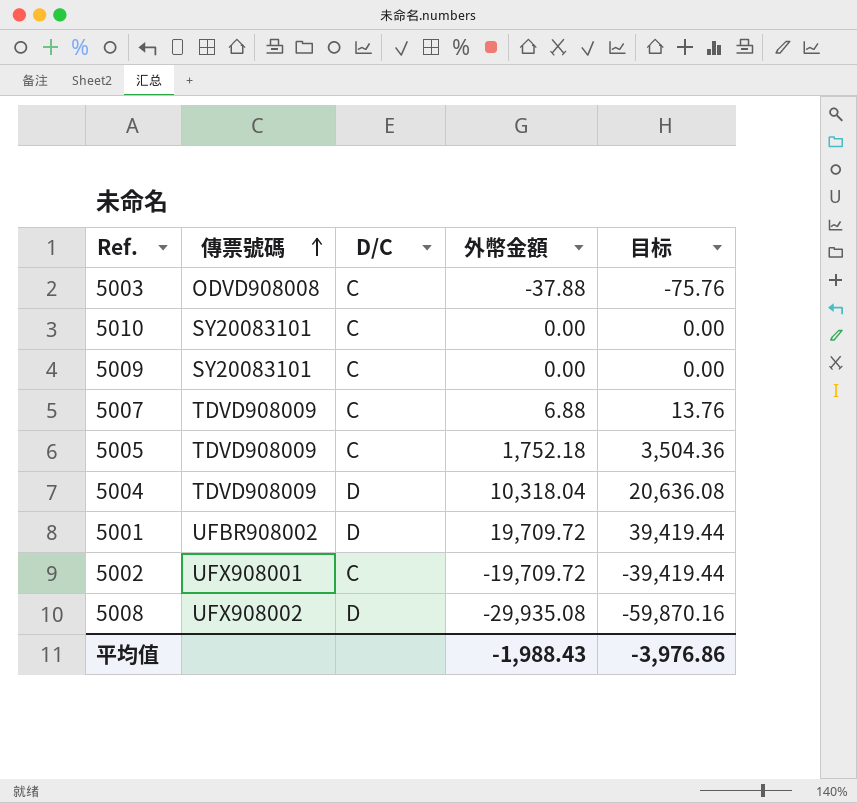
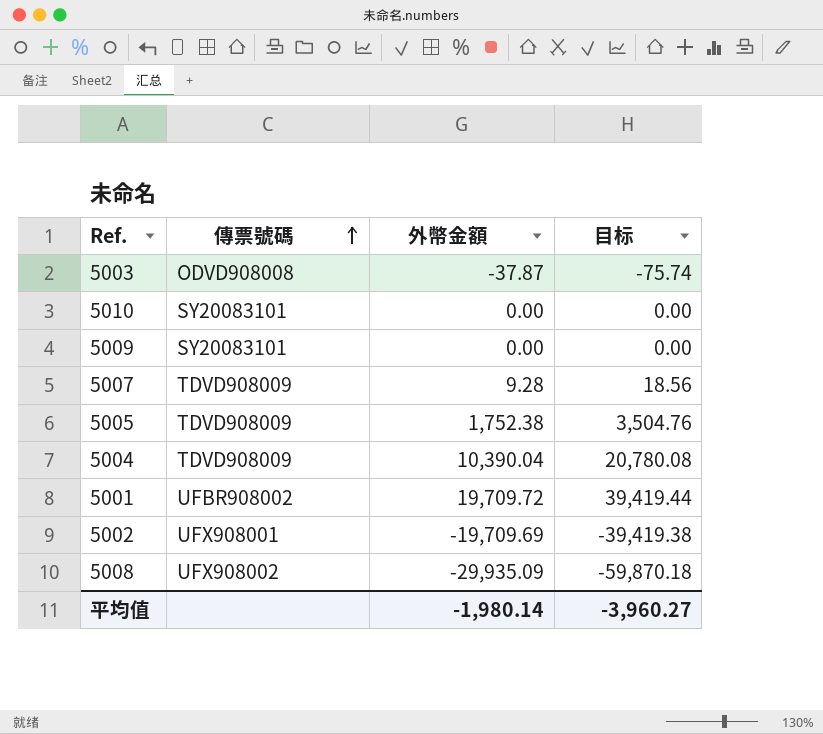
column D/C | position: 3 -> none
5003 | 外幣金額: -37.88 -> -37.87
5003 | 目标: -75.76 -> -75.74
5007 | 外幣金額: 6.88 -> 9.28
5007 | 目标: 13.76 -> 18.56
5005 | 外幣金額: 1,752.18 -> 1,752.38
5005 | 目标: 3,504.36 -> 3,504.76
5004 | 外幣金額: 10,318.04 -> 10,390.04
5004 | 目标: 20,636.08 -> 20,780.08
5002 | 外幣金額: -19,709.72 -> -19,709.69
5002 | 目标: -39,419.44 -> -39,419.38
5008 | 外幣金額: -29,935.08 -> -29,935.09
5008 | 目标: -59,870.16 -> -59,870.18
平均值 | 外幣金額: -1,988.43 -> -1,980.14
平均值 | 目标: -3,976.86 -> -3,960.27

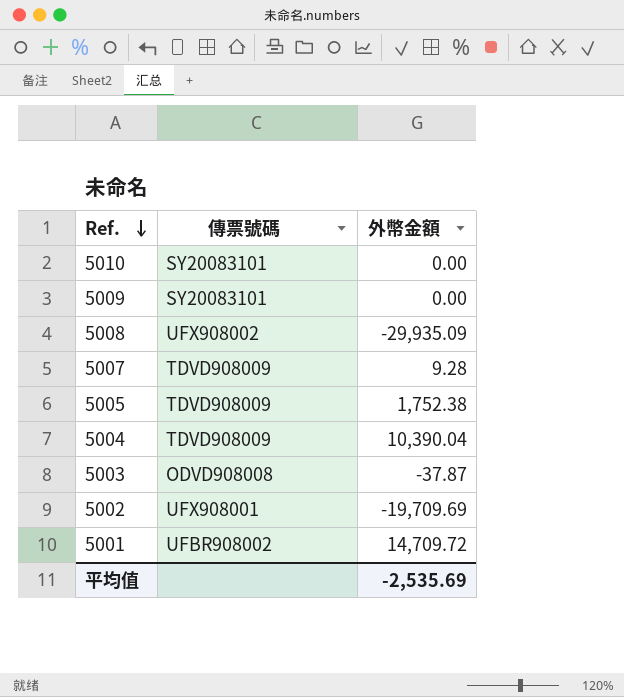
row order: 傳票號碼 ascending -> Ref. descending
column 目标 | formula: [外幣金額] * 2 -> none
5001 | 外幣金額: 19,709.72 -> 14,709.72
平均值 | 外幣金額: -1,980.14 -> -2,535.69

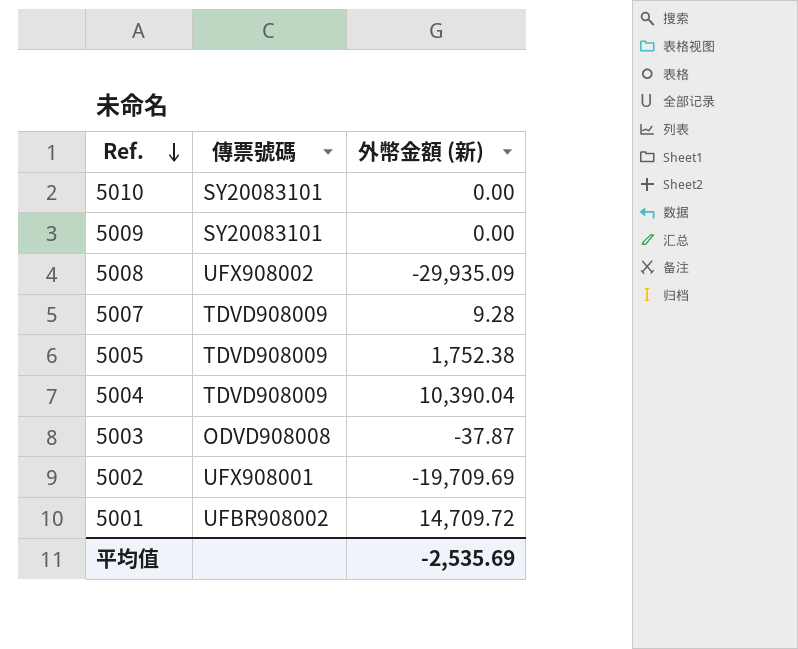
column name: 外幣金額 -> 外幣金額 (新)

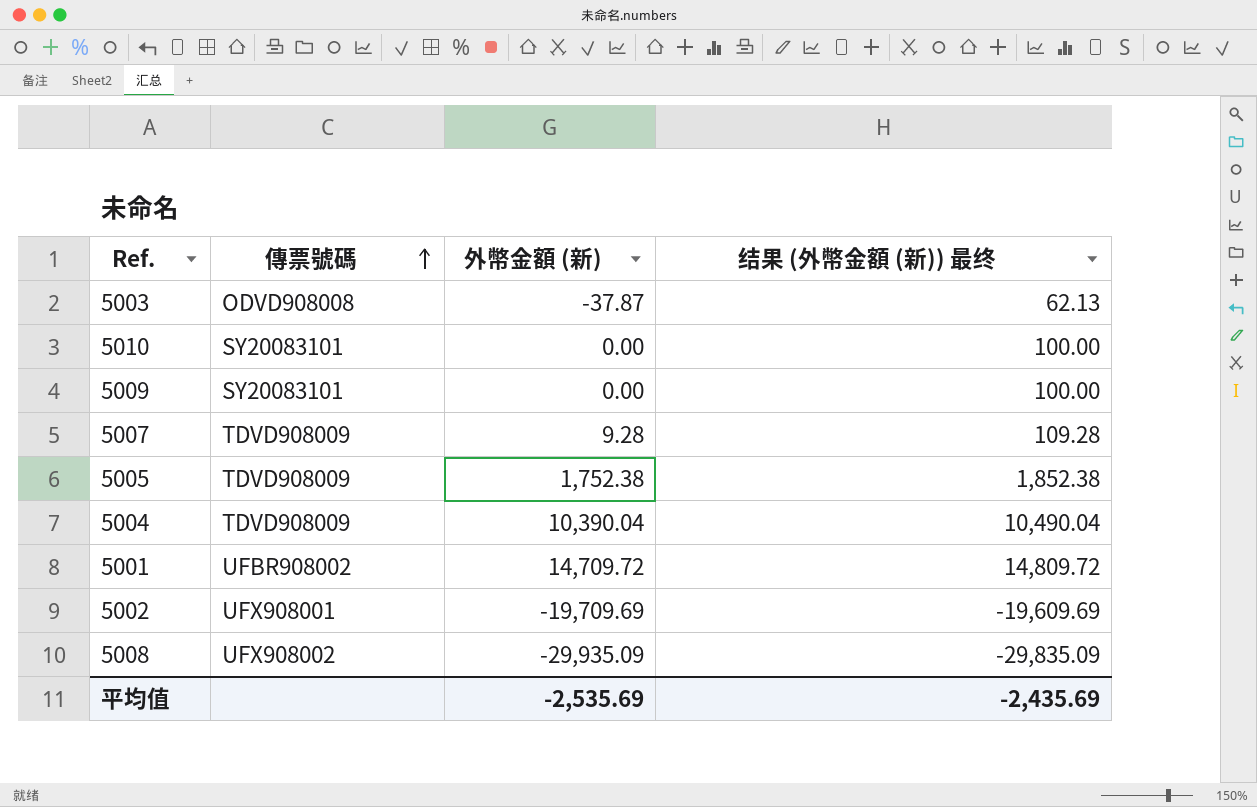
row order: Ref. descending -> 傳票號碼 ascending
column 结果 (外幣金額 (新)) 最终 | formula: none -> [外幣金額 (新)] + 100

